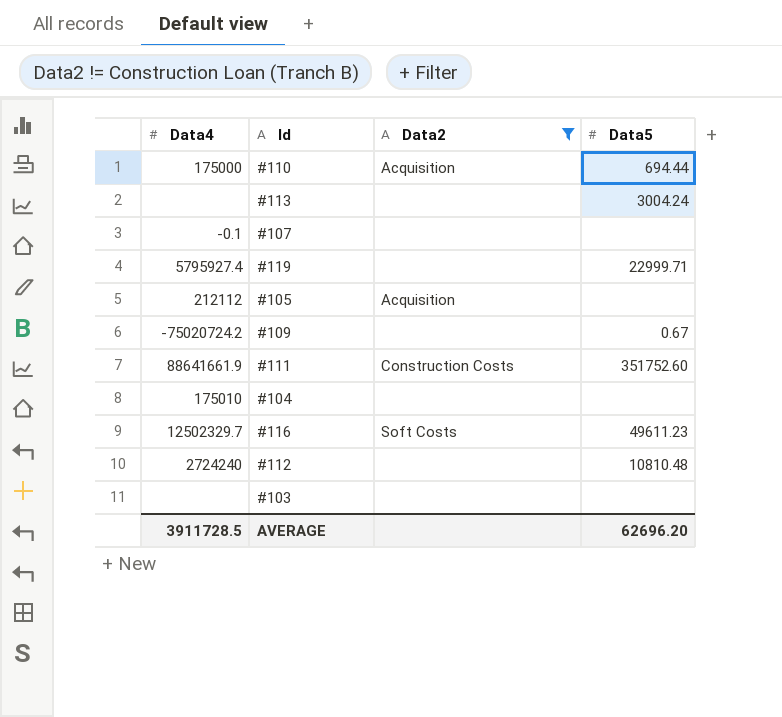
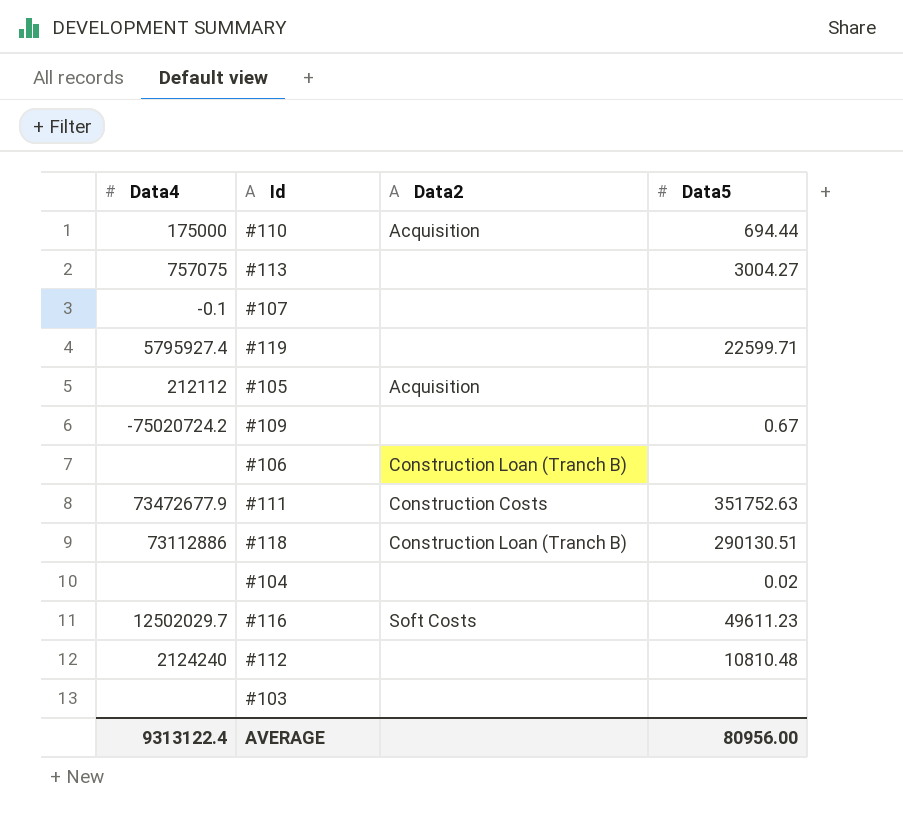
filter: Data2 != Construction Loan (Tranch B) -> none
#113 | Data4: none -> 757075
#113 | Data5: 3004.24 -> 3004.27
#119 | Data5: 22999.71 -> 22599.71
#111 | Data4: 88641661.9 -> 73472677.9
#111 | Data5: 351752.60 -> 351752.63
#104 | Data4: 175010 -> none
#104 | Data5: none -> 0.02
#116 | Data4: 12502329.7 -> 12502029.7
#112 | Data4: 2724240 -> 2124240
AVERAGE | Data4: 3911728.5 -> 9313122.4
AVERAGE | Data5: 62696.20 -> 80956.00

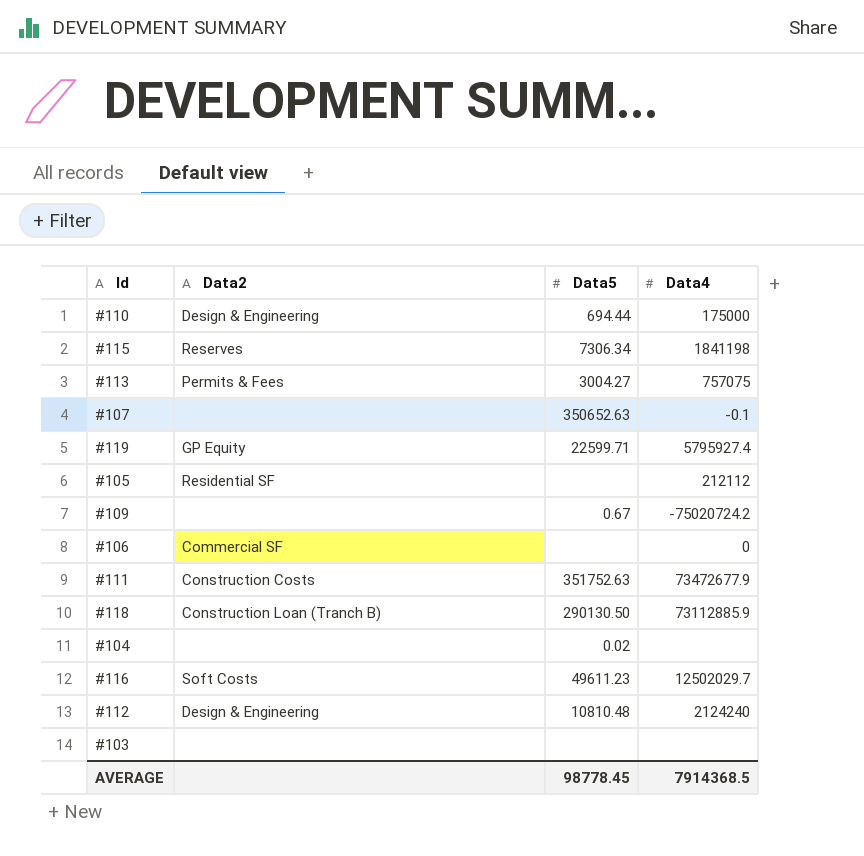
column Data4 | position: 1 -> 4
#110 | Data2: Acquisition -> Design & Engineering
row #115: none -> Reserves | 7306.34 | 1841198
#113 | Data2: none -> Permits & Fees
#107 | Data5: none -> 350652.63
#119 | Data2: none -> GP Equity
#105 | Data2: Acquisition -> Residential SF
#106 | Data2: Construction Loan (Tranch B) -> Commercial SF
#106 | Data4: none -> 0
#118 | Data5: 290130.51 -> 290130.50
#118 | Data4: 73112886 -> 73112885.9
#112 | Data2: none -> Design & Engineering
AVERAGE | Data5: 80956.00 -> 98778.45
AVERAGE | Data4: 9313122.4 -> 7914368.5

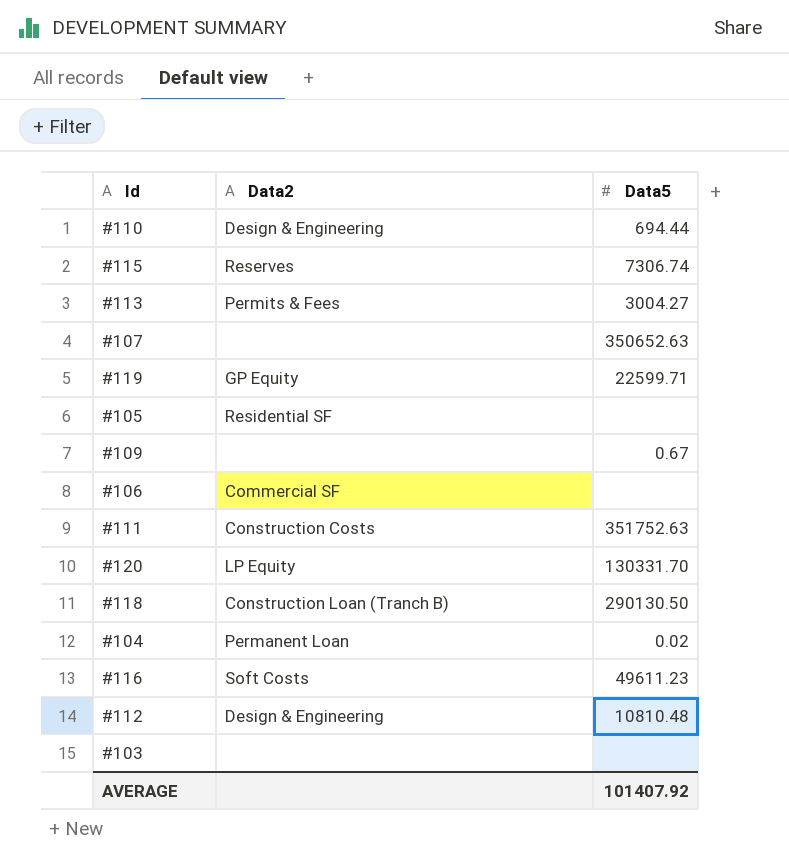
column Data4 | position: 4 -> none
#115 | Data5: 7306.34 -> 7306.74
row #120: none -> LP Equity | 130331.70
#104 | Data2: none -> Permanent Loan
AVERAGE | Data5: 98778.45 -> 101407.92

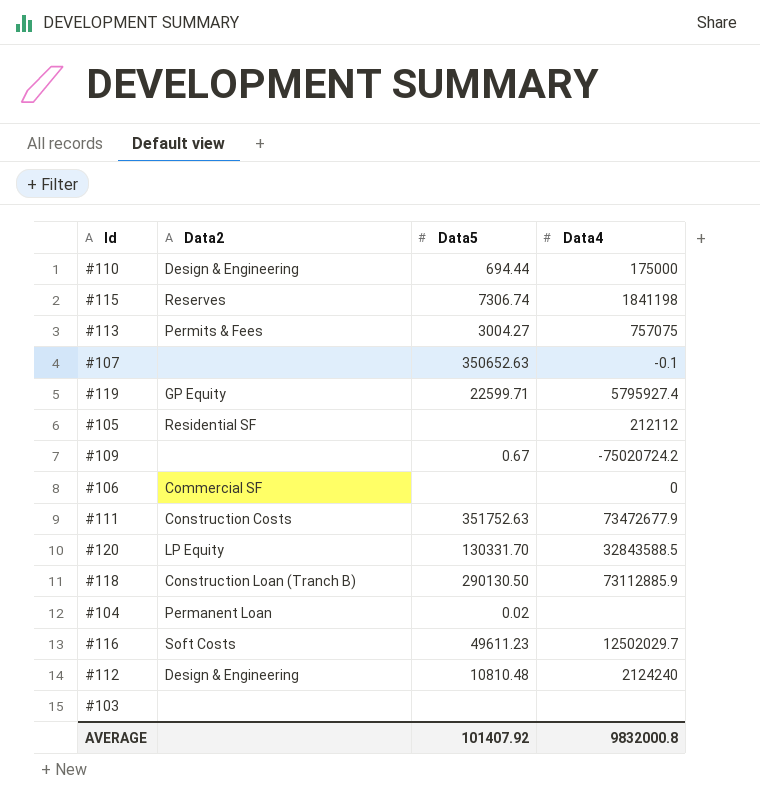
column Data4 | position: none -> 4

